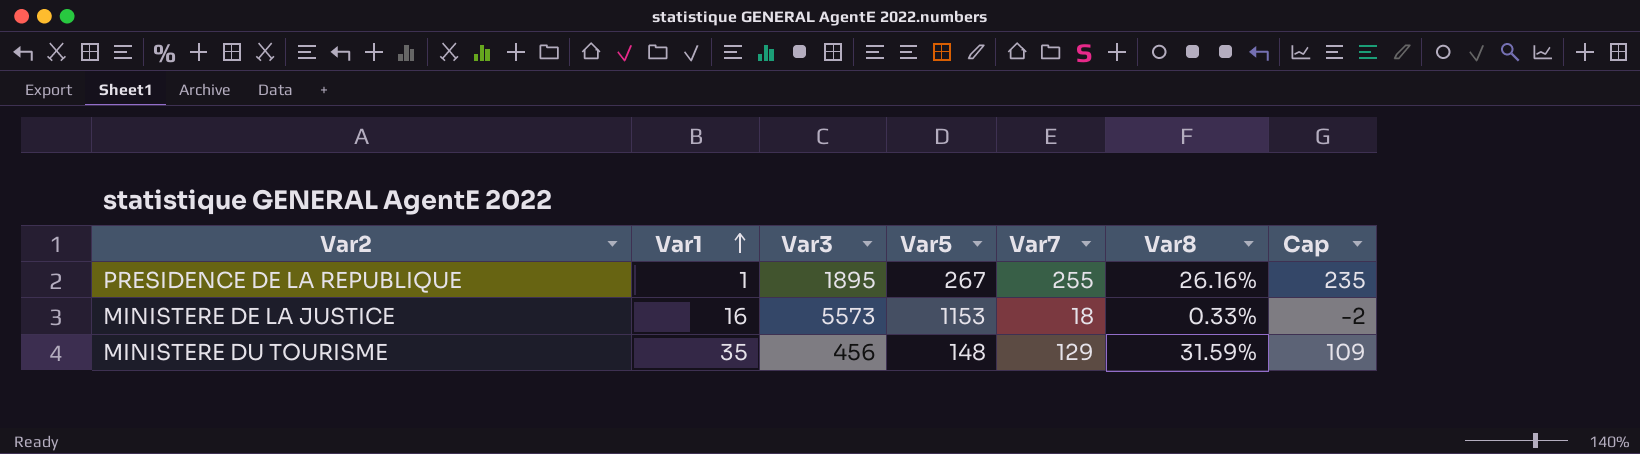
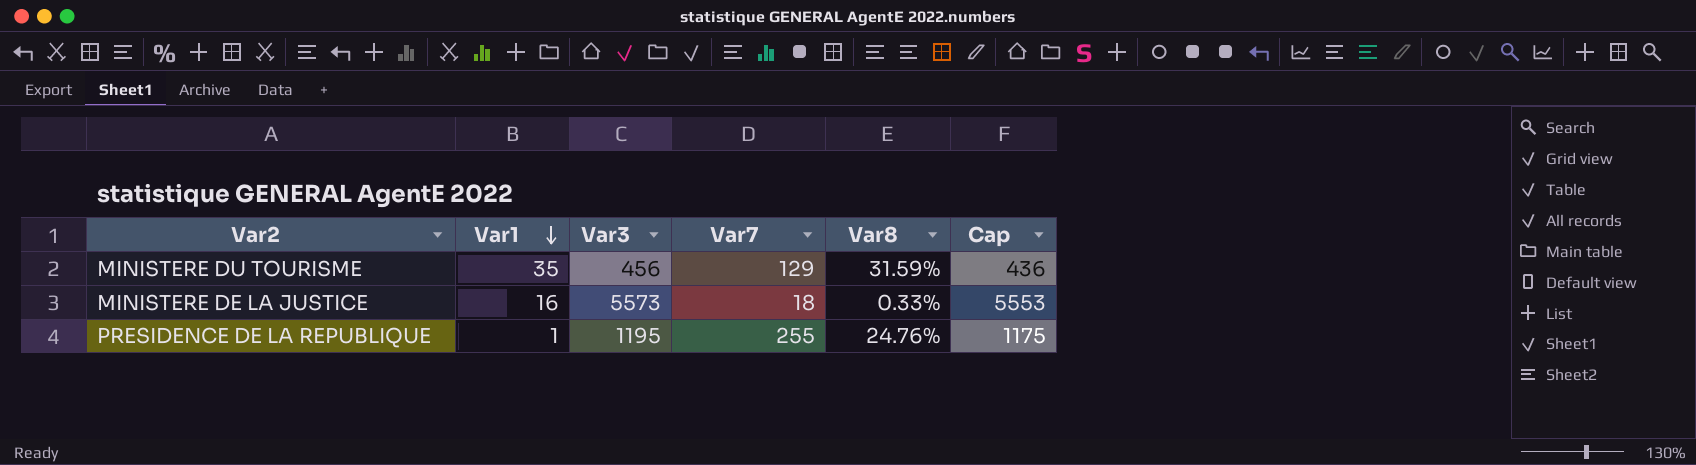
row order: Var1 ascending -> Var1 descending
column Var5 | position: 4 -> none
column Cap | formula: [Var7] - 20 -> [Var3] - 20
PRESIDENCE DE LA REPUBLIQUE | Var3: 1895 -> 1195
PRESIDENCE DE LA REPUBLIQUE | Var8: 26.16% -> 24.76%

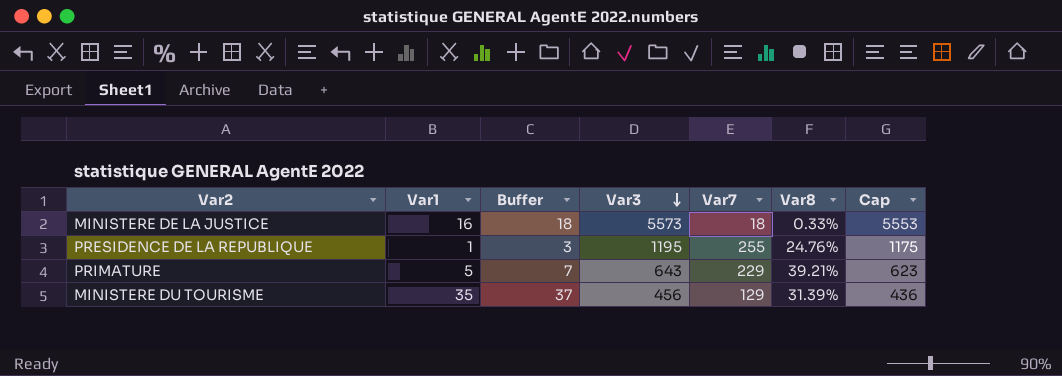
row order: Var1 descending -> Var3 descending
column Buffer | formula: none -> [Var1] + 2
row PRIMATURE: none -> 5 | 7 | 643 | 229 | 39.21% | 623
MINISTERE DU TOURISME | Var8: 31.59% -> 31.39%

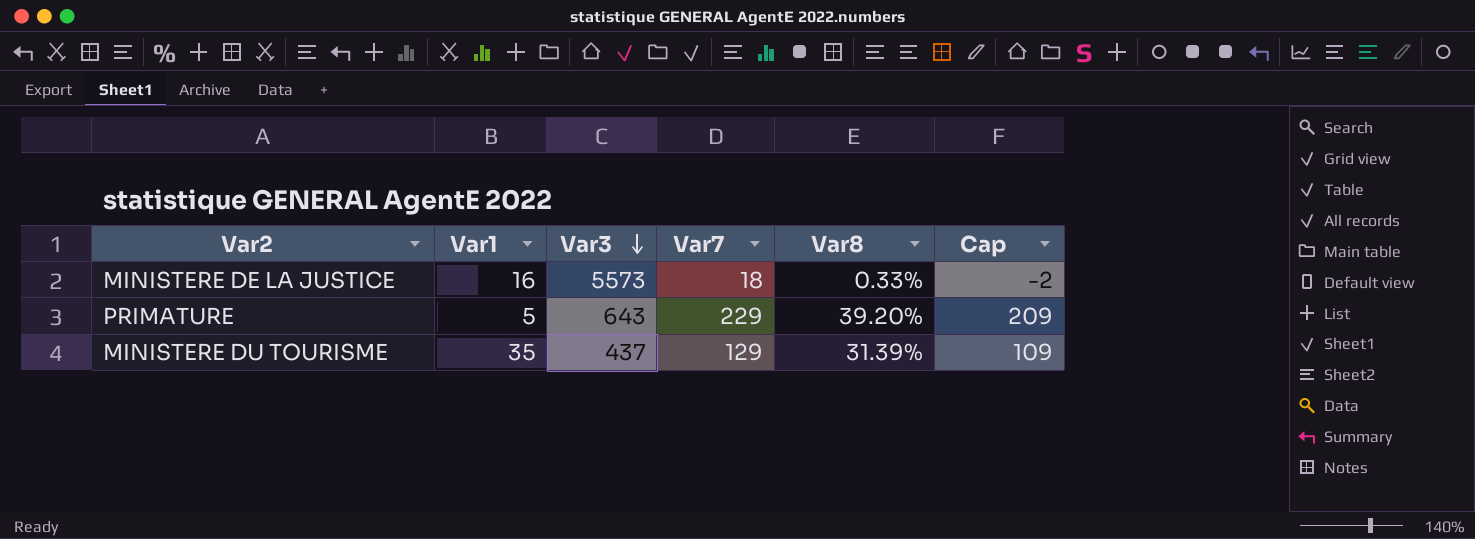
column Buffer | formula: [Var1] + 2 -> none
column Cap | formula: [Var3] - 20 -> [Var7] - 20
row PRESIDENCE DE LA REPUBLIQUE: 1 | 3 | 1195 | 255 | 24.76% | 1175 -> none
PRIMATURE | Var8: 39.21% -> 39.20%
MINISTERE DU TOURISME | Var3: 456 -> 437

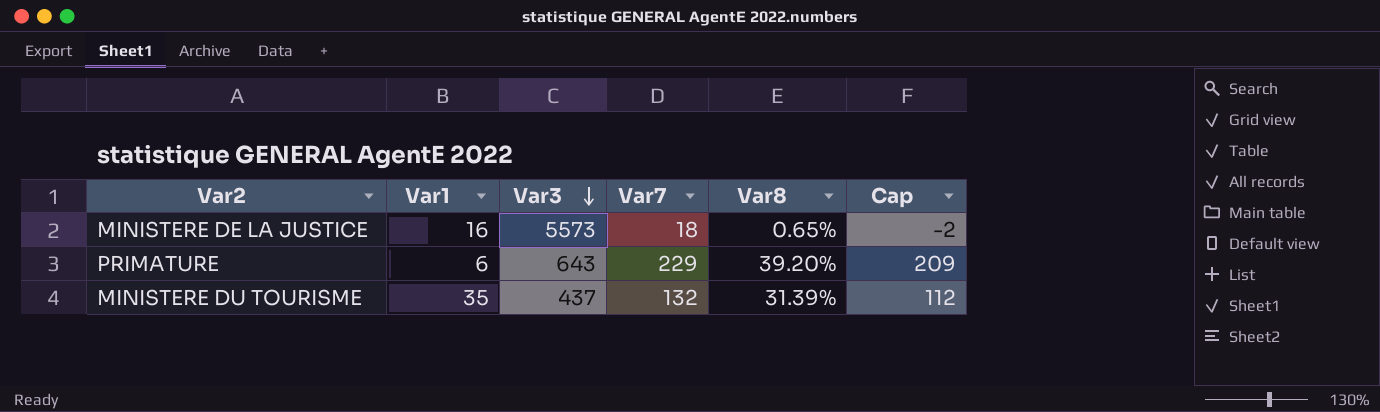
MINISTERE DE LA JUSTICE | Var8: 0.33% -> 0.65%
PRIMATURE | Var1: 5 -> 6
MINISTERE DU TOURISME | Var7: 129 -> 132
MINISTERE DU TOURISME | Cap: 109 -> 112

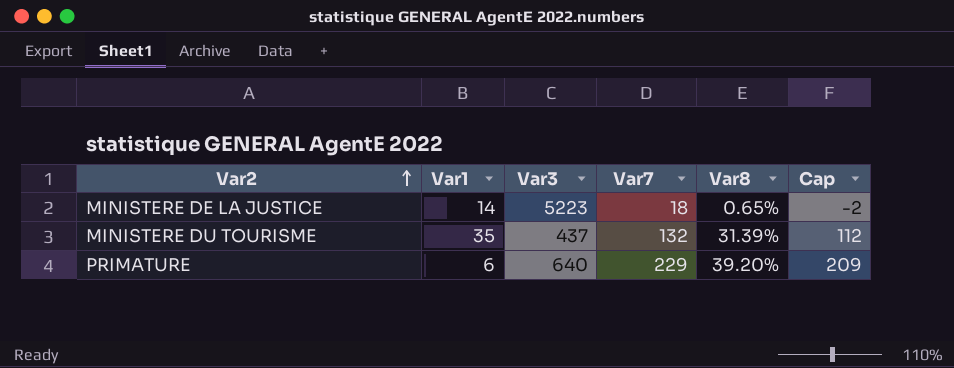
row order: Var3 descending -> Var2 ascending
MINISTERE DE LA JUSTICE | Var1: 16 -> 14
MINISTERE DE LA JUSTICE | Var3: 5573 -> 5223
PRIMATURE | Var3: 643 -> 640

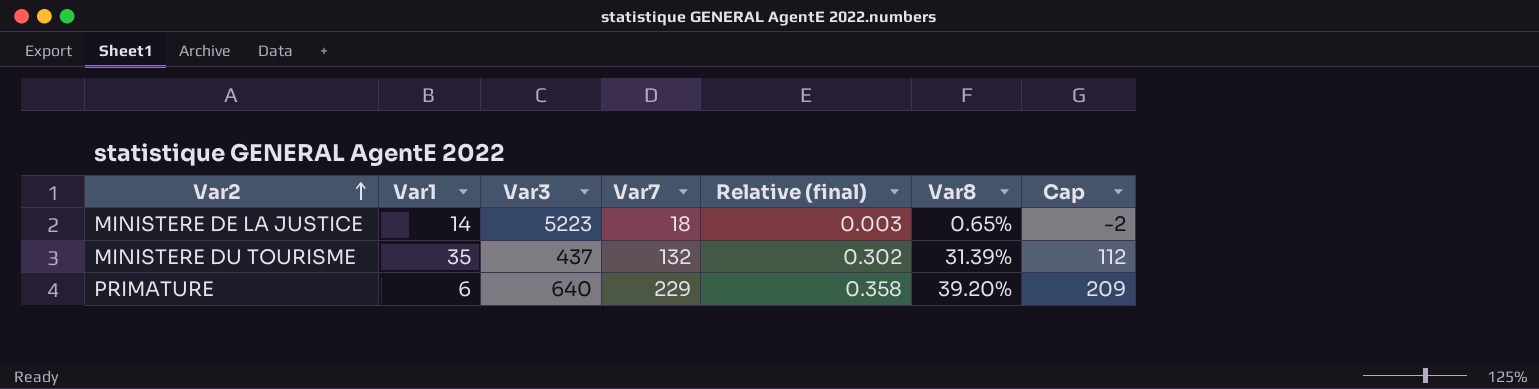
column Relative (final) | formula: none -> [Var7] / [Var3]

